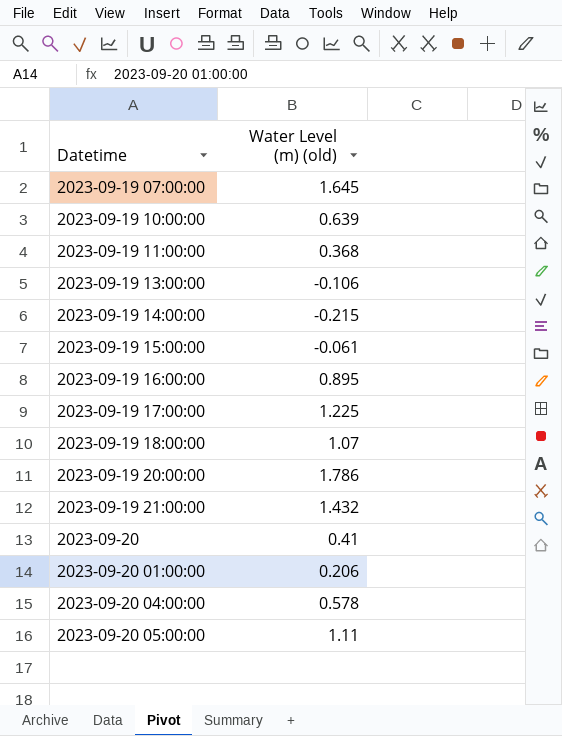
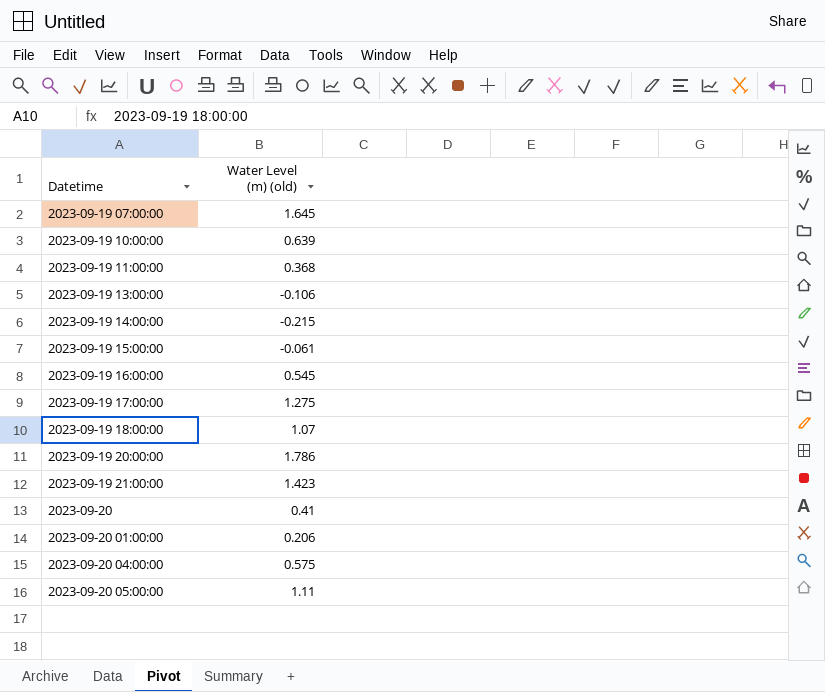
2023-09-19 16:00:00 | Water Level (m) (old): 0.895 -> 0.545
2023-09-19 17:00:00 | Water Level (m) (old): 1.225 -> 1.275
2023-09-19 21:00:00 | Water Level (m) (old): 1.432 -> 1.423
2023-09-20 04:00:00 | Water Level (m) (old): 0.578 -> 0.575

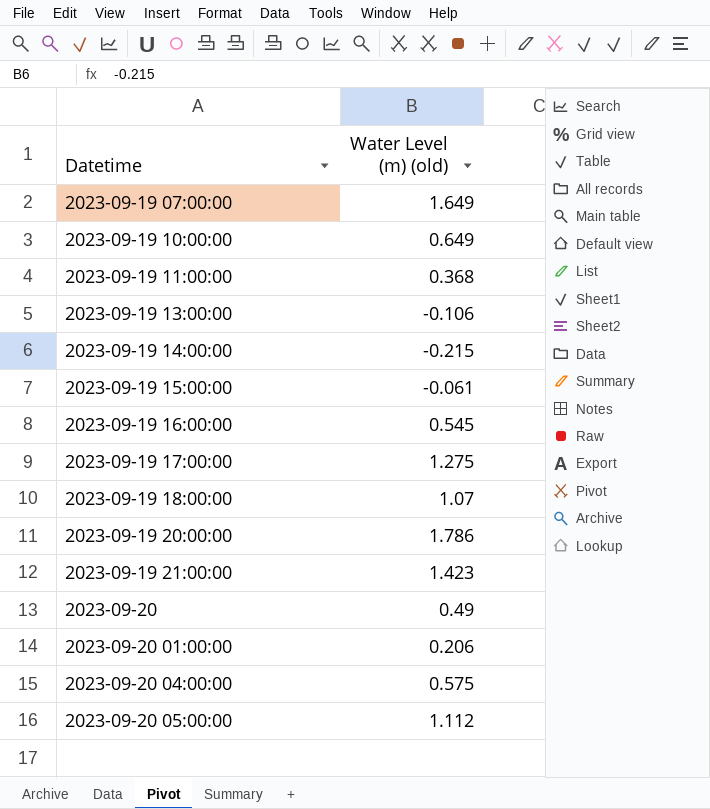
2023-09-19 07:00:00 | Water Level (m) (old): 1.645 -> 1.649
2023-09-19 10:00:00 | Water Level (m) (old): 0.639 -> 0.649
2023-09-20 | Water Level (m) (old): 0.41 -> 0.49
2023-09-20 05:00:00 | Water Level (m) (old): 1.11 -> 1.112

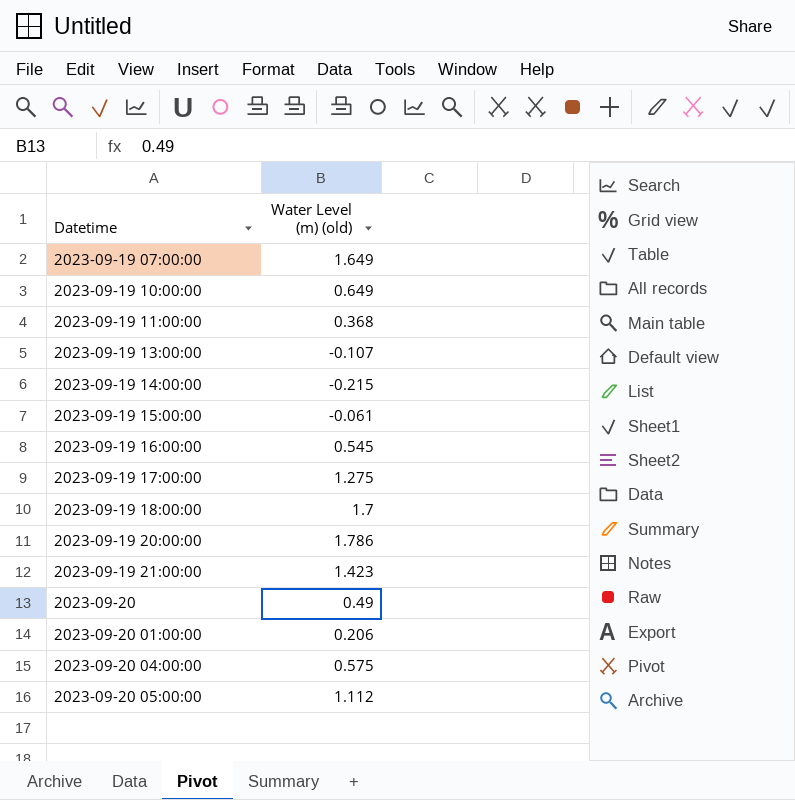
2023-09-19 13:00:00 | Water Level (m) (old): -0.106 -> -0.107
2023-09-19 18:00:00 | Water Level (m) (old): 1.07 -> 1.7

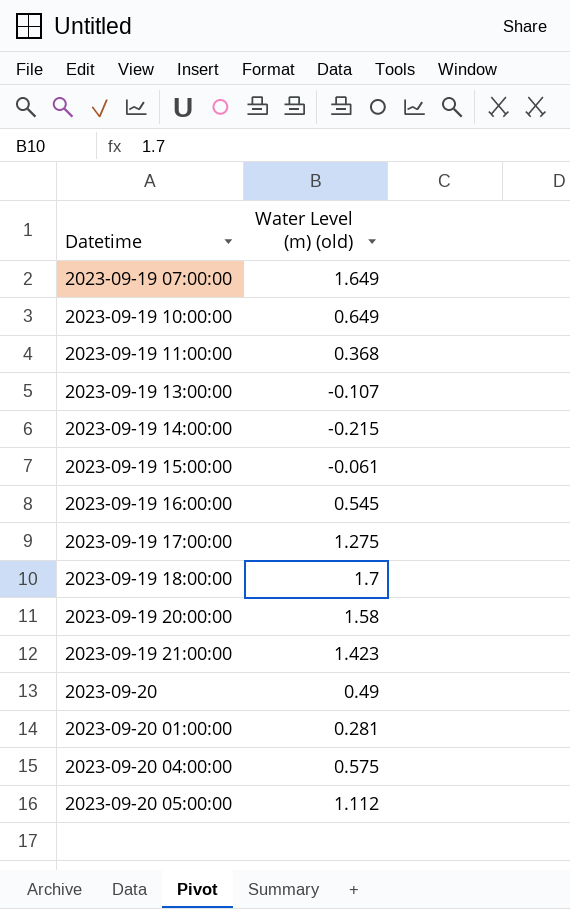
2023-09-19 20:00:00 | Water Level (m) (old): 1.786 -> 1.58
2023-09-20 01:00:00 | Water Level (m) (old): 0.206 -> 0.281

